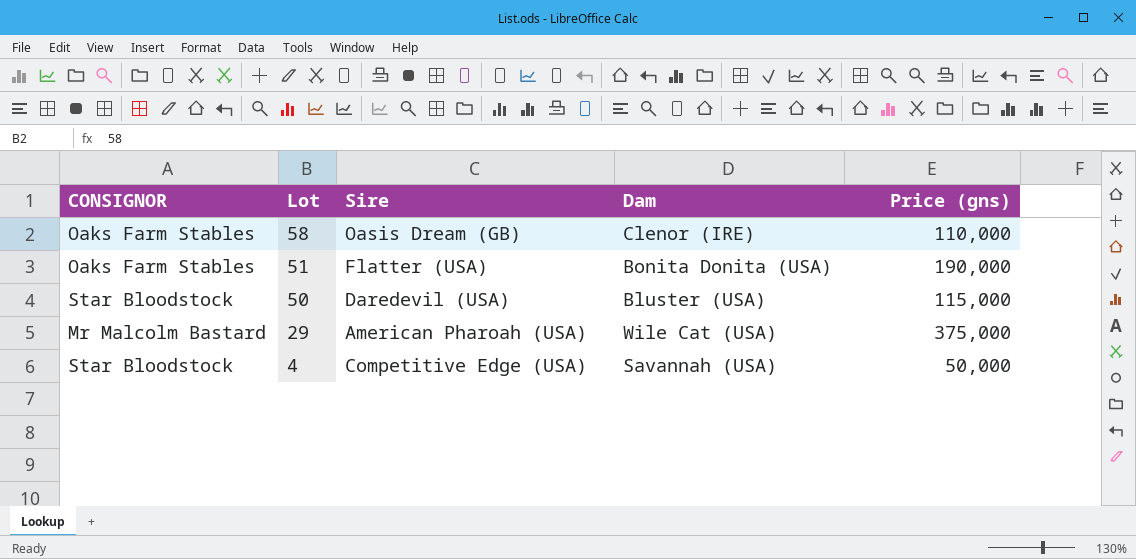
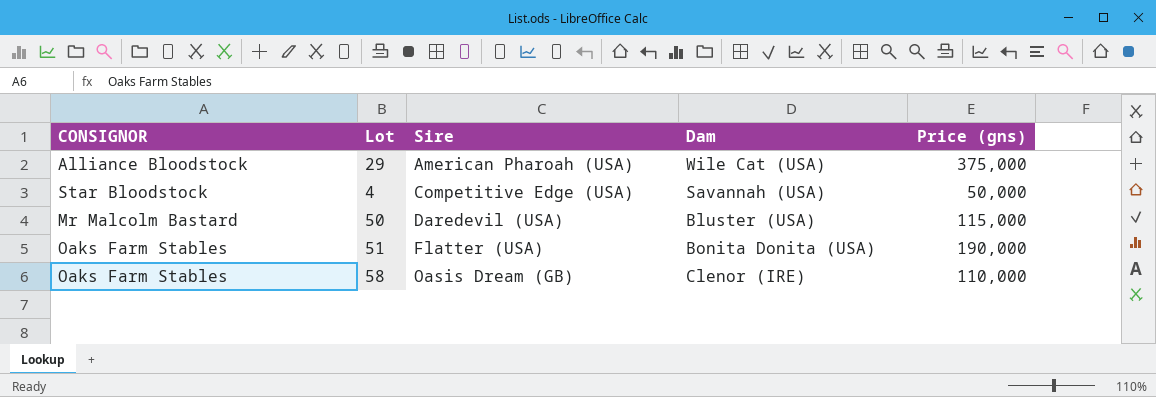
row order: Lot descending -> Sire ascending
29 | CONSIGNOR: Mr Malcolm Bastard -> Alliance Bloodstock
50 | CONSIGNOR: Star Bloodstock -> Mr Malcolm Bastard

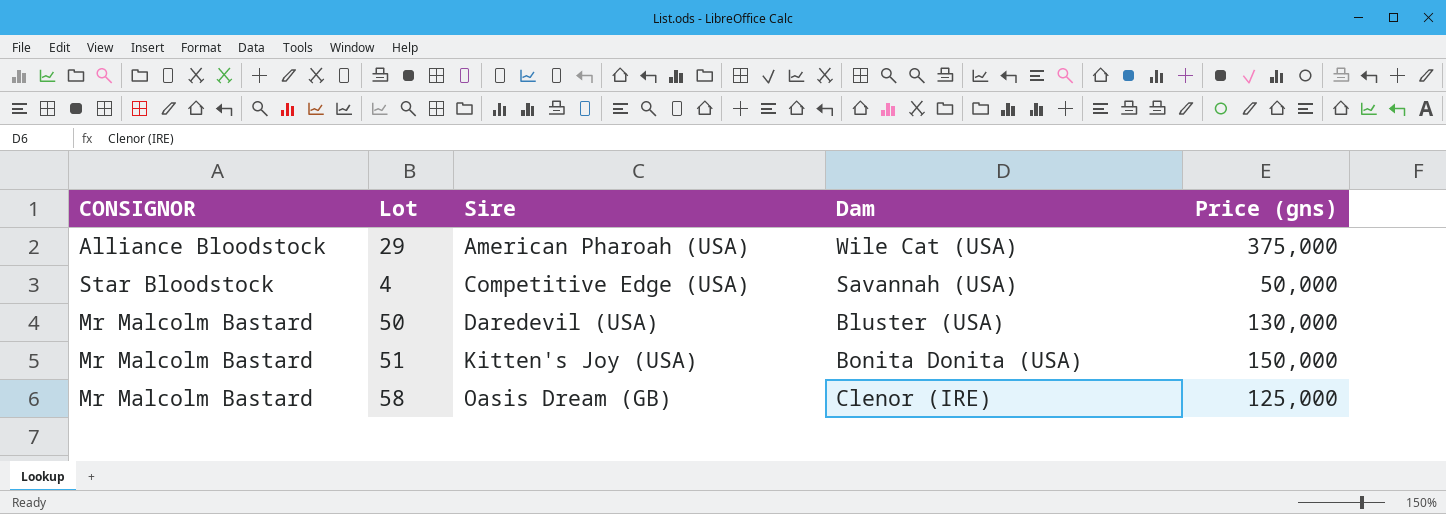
50 | Price (gns): 115,000 -> 130,000
51 | CONSIGNOR: Oaks Farm Stables -> Mr Malcolm Bastard
51 | Sire: Flatter (USA) -> Kitten's Joy (USA)
51 | Price (gns): 190,000 -> 150,000
58 | CONSIGNOR: Oaks Farm Stables -> Mr Malcolm Bastard
58 | Price (gns): 110,000 -> 125,000

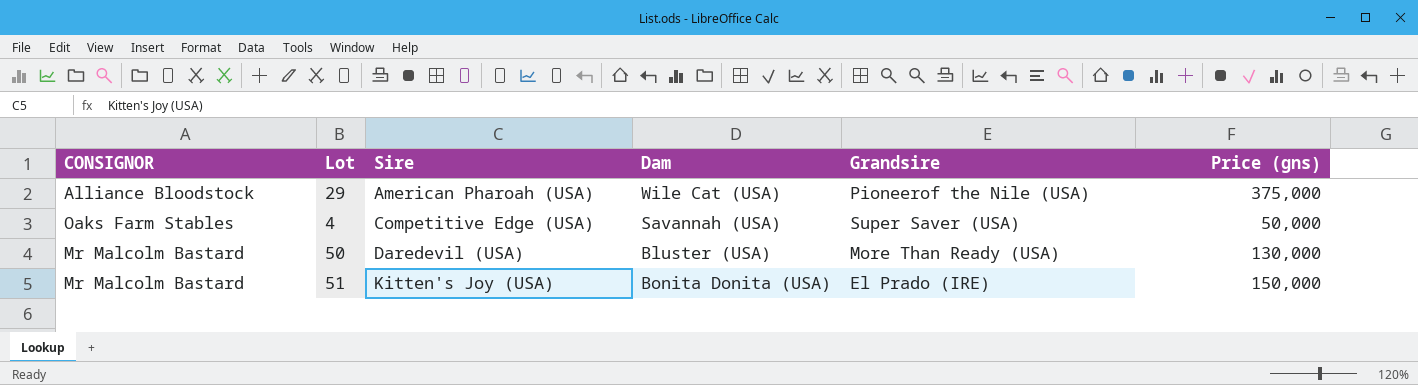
column Grandsire | position: none -> 5
row 58: Mr Malcolm Bastard | Oasis Dream (GB) | Clenor (IRE) | 125,000 -> none
4 | CONSIGNOR: Star Bloodstock -> Oaks Farm Stables

